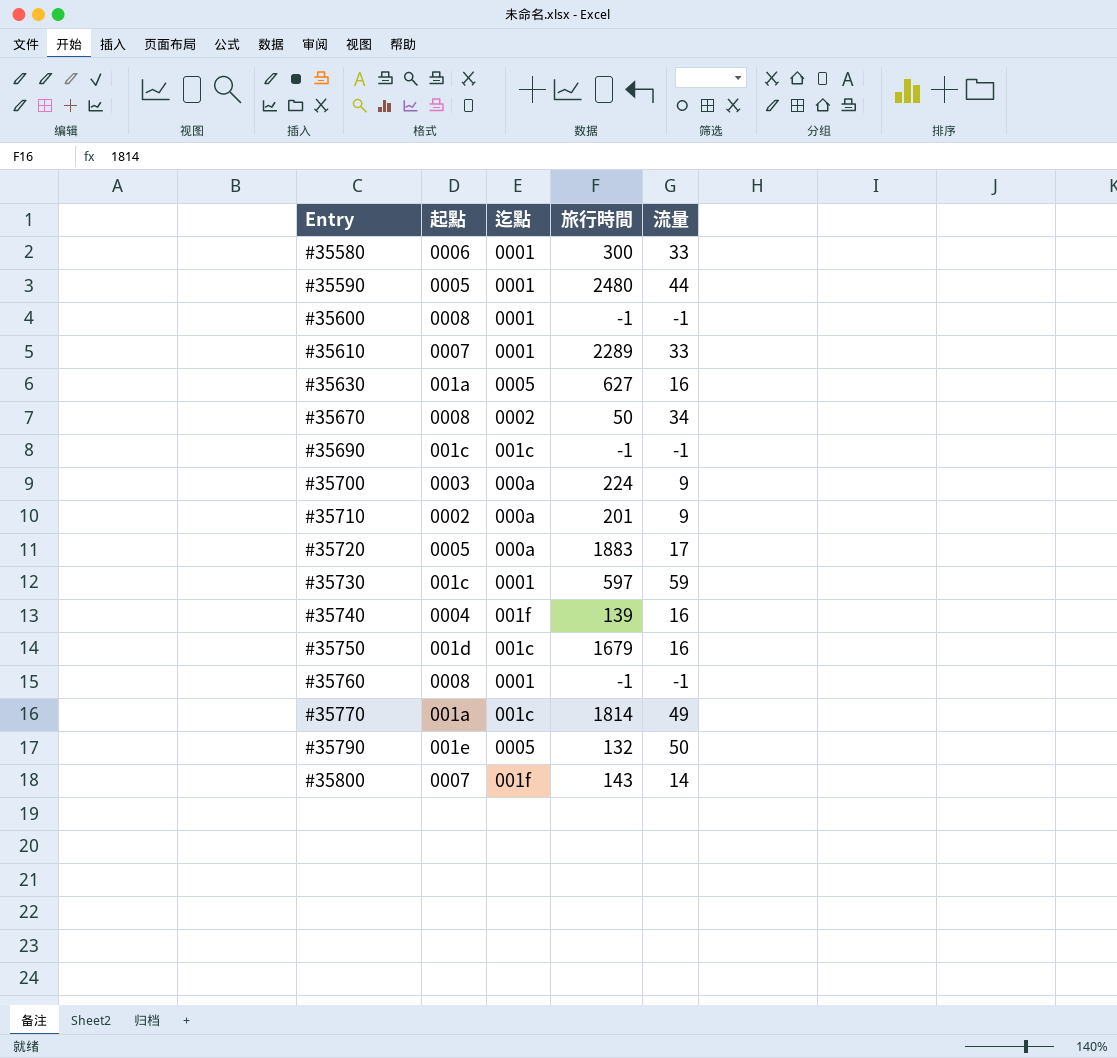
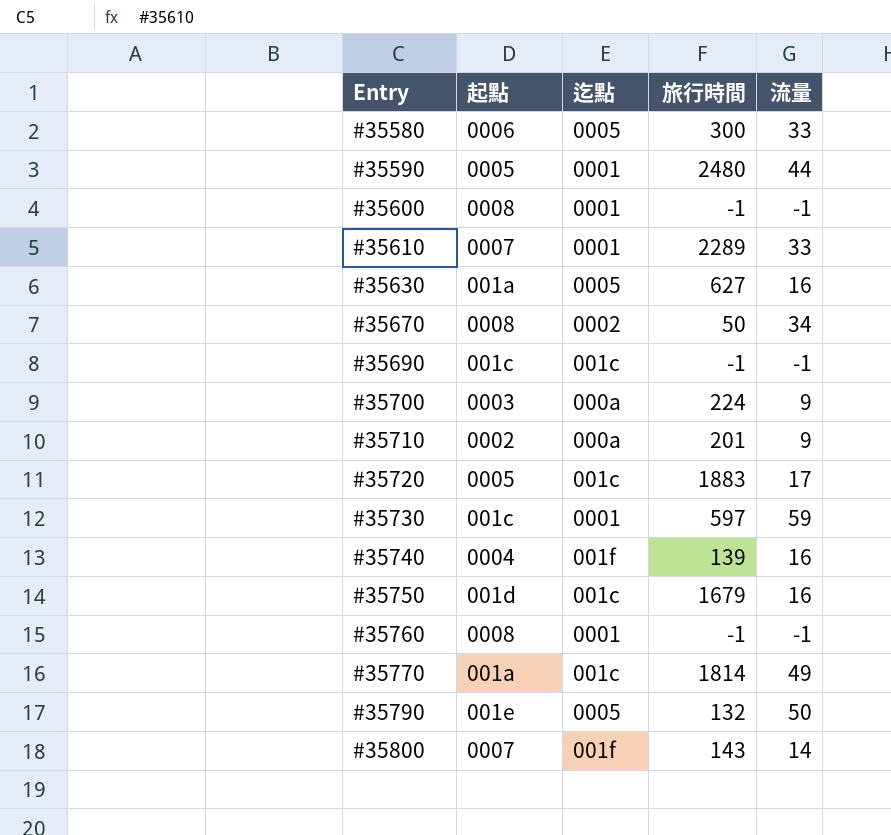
#35580 | 迄點: 0001 -> 0005
#35720 | 迄點: 000a -> 001c

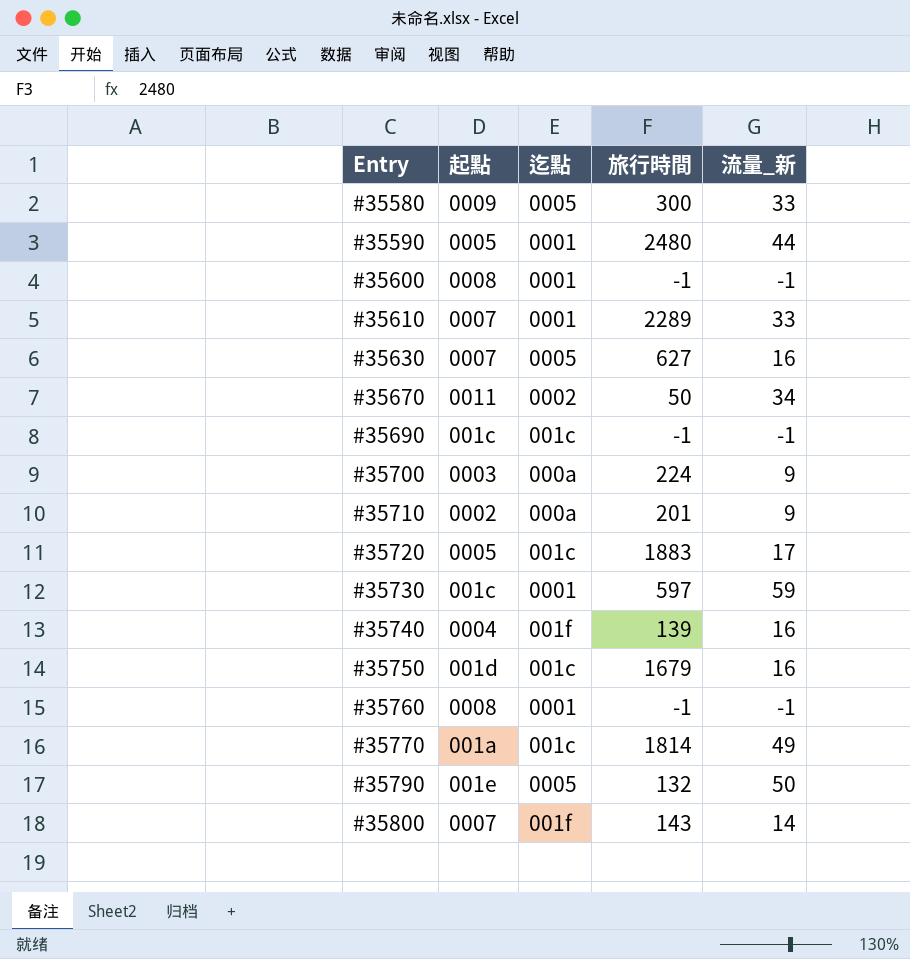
column name: 流量 -> 流量_新
#35580 | 起點: 0006 -> 0009
#35630 | 起點: 001a -> 0007
#35670 | 起點: 0008 -> 0011

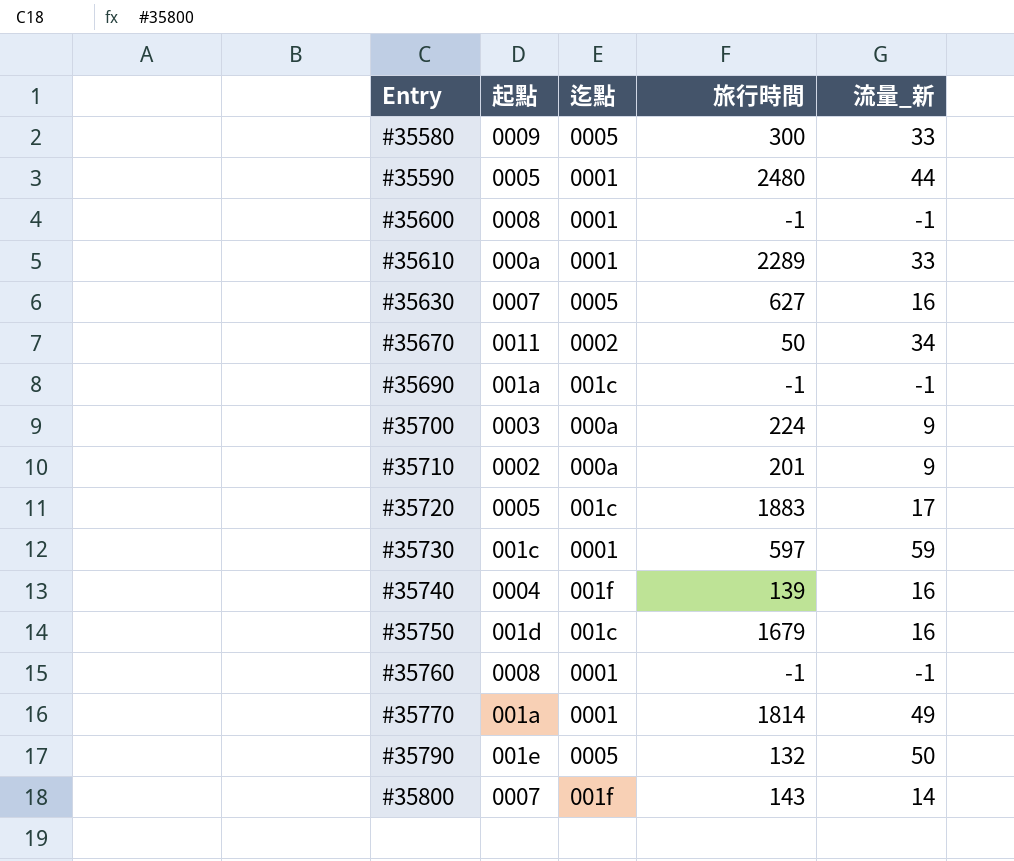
#35610 | 起點: 0007 -> 000a
#35690 | 起點: 001c -> 001a
#35770 | 迄點: 001c -> 0001

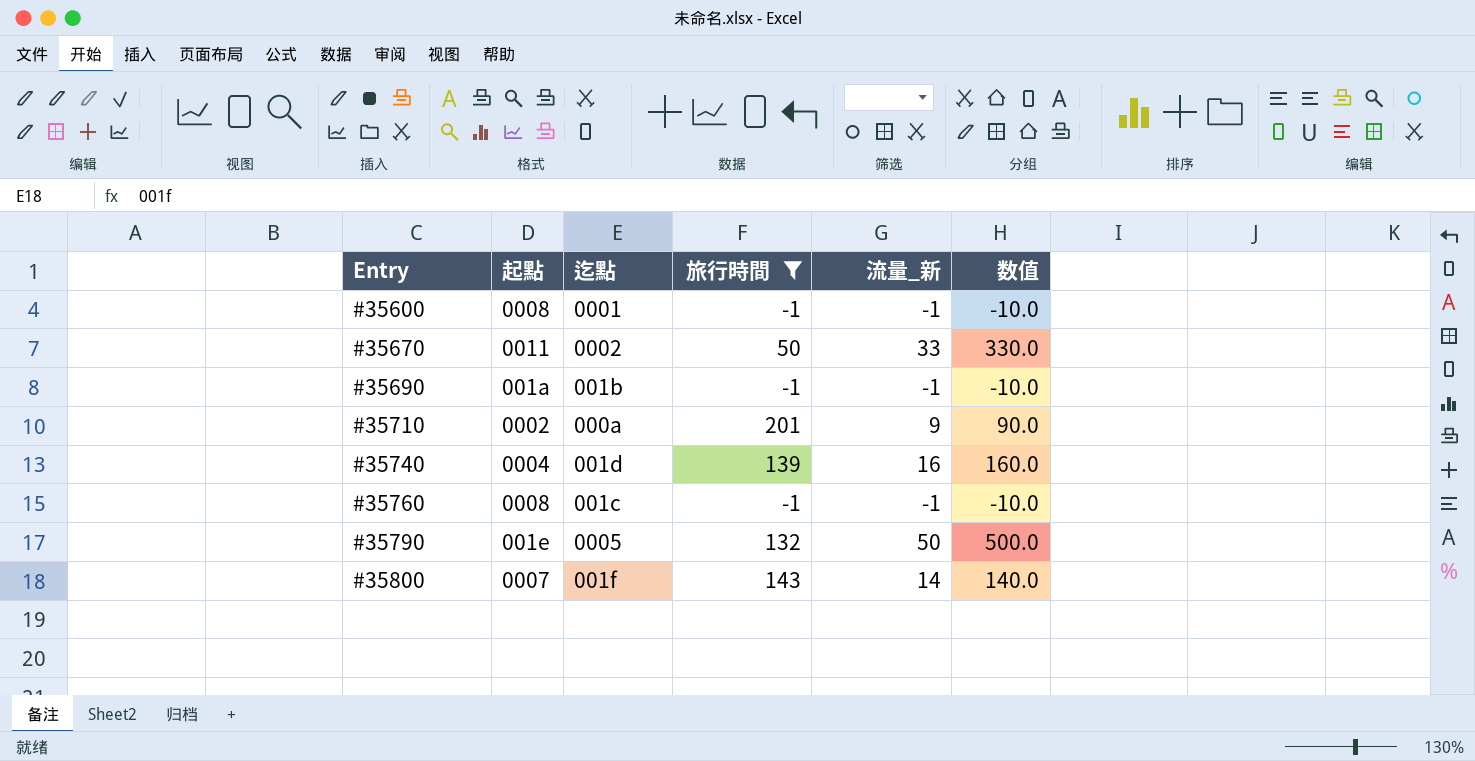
filter: none -> 旅行時間 <= 201
column 数值 | formula: none -> [流量_新] * 10
#35670 | 流量_新: 34 -> 33
#35690 | 迄點: 001c -> 001b
#35740 | 迄點: 001f -> 001d
#35760 | 迄點: 0001 -> 001c

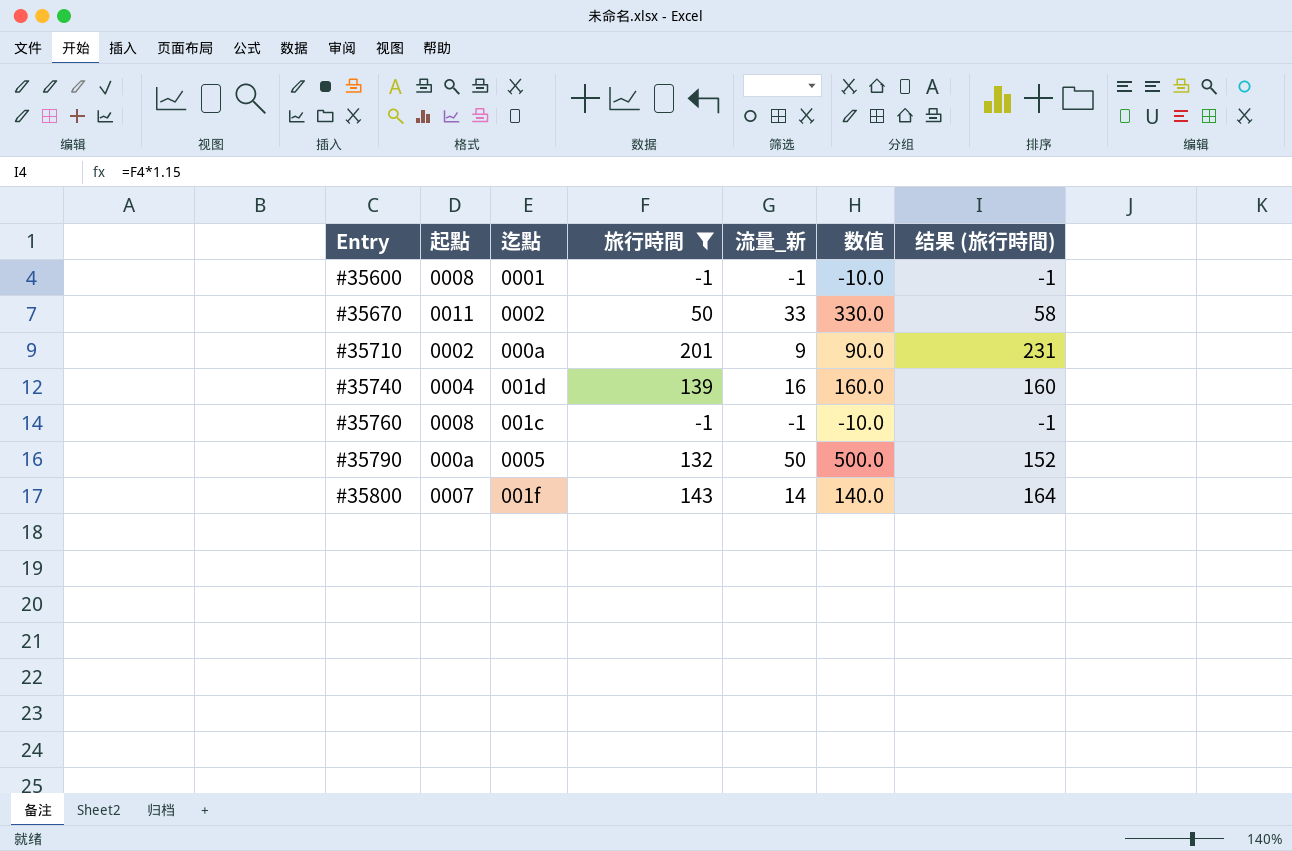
column 结果 (旅行時間) | formula: none -> [旅行時間] * 1.15
row #35690: 001a | 001b | -1 | -1 | -10.0 -> none
#35790 | 起點: 001e -> 000a

